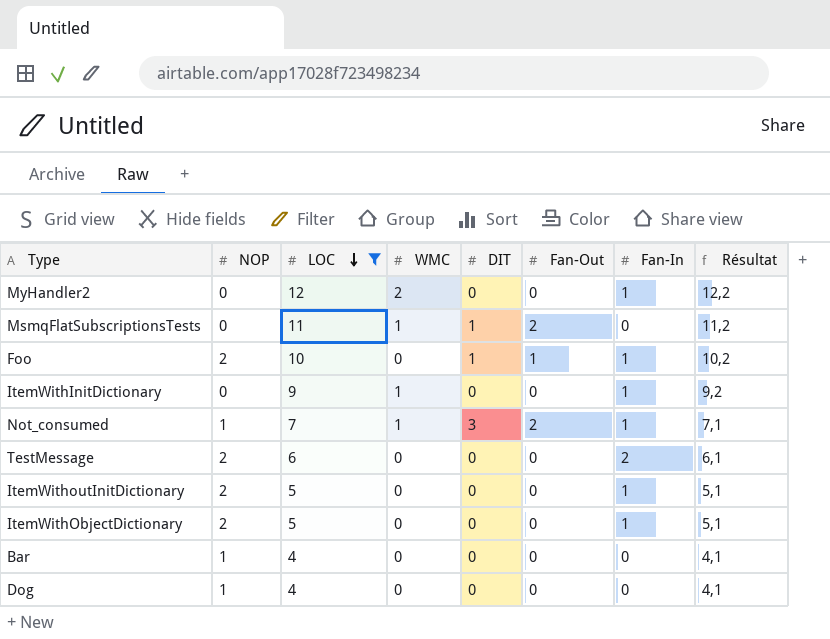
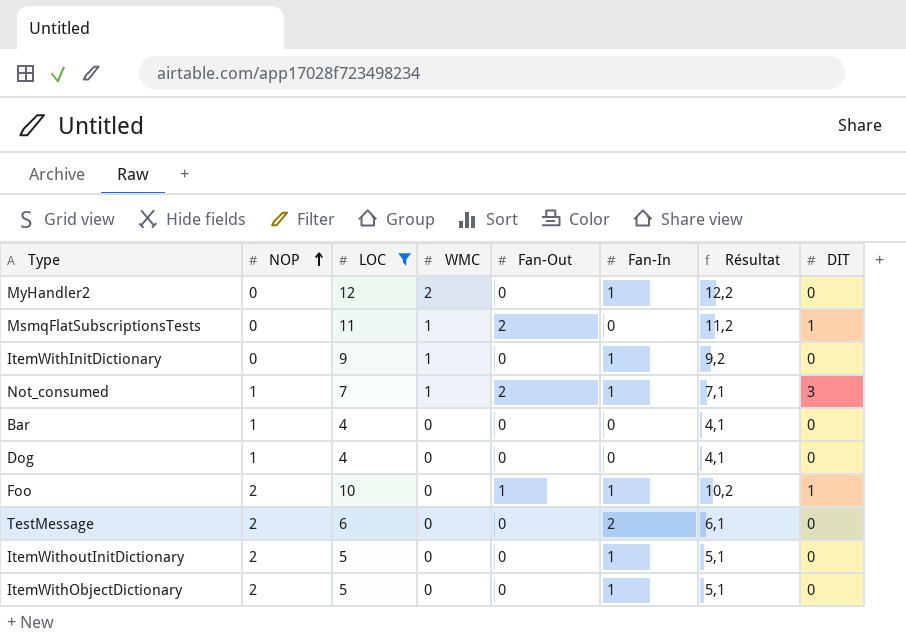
row order: LOC descending -> NOP ascending
column DIT | position: 5 -> 8

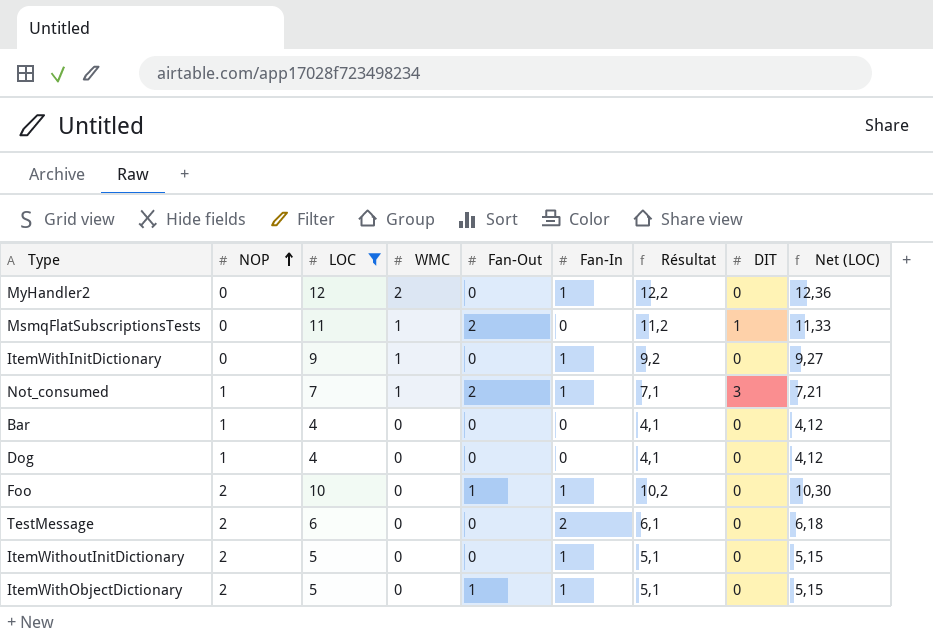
column Net (LOC) | formula: none -> [LOC] * 1,03
Foo | DIT: 1 -> 0
ItemWithObjectDictionary | Fan-Out: 0 -> 1

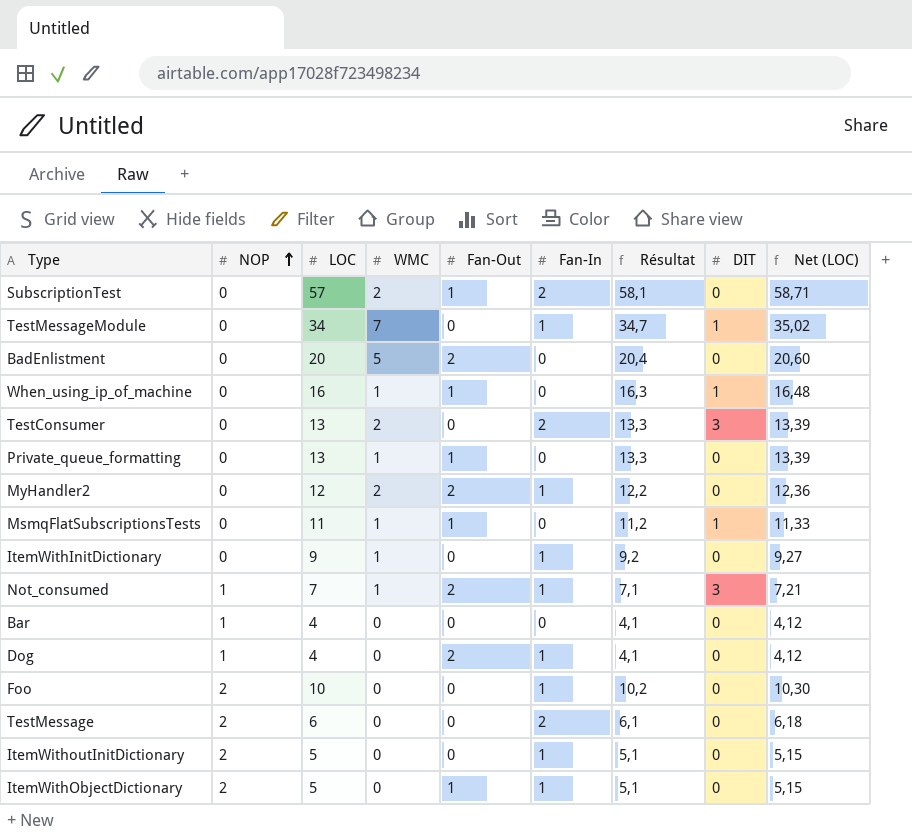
filter: LOC <= 12 -> none
MyHandler2 | Fan-Out: 0 -> 2
MsmqFlatSubscriptionsTests | Fan-Out: 2 -> 1
Dog | Fan-Out: 0 -> 2
Dog | Fan-In: 0 -> 1
Foo | Fan-Out: 1 -> 0

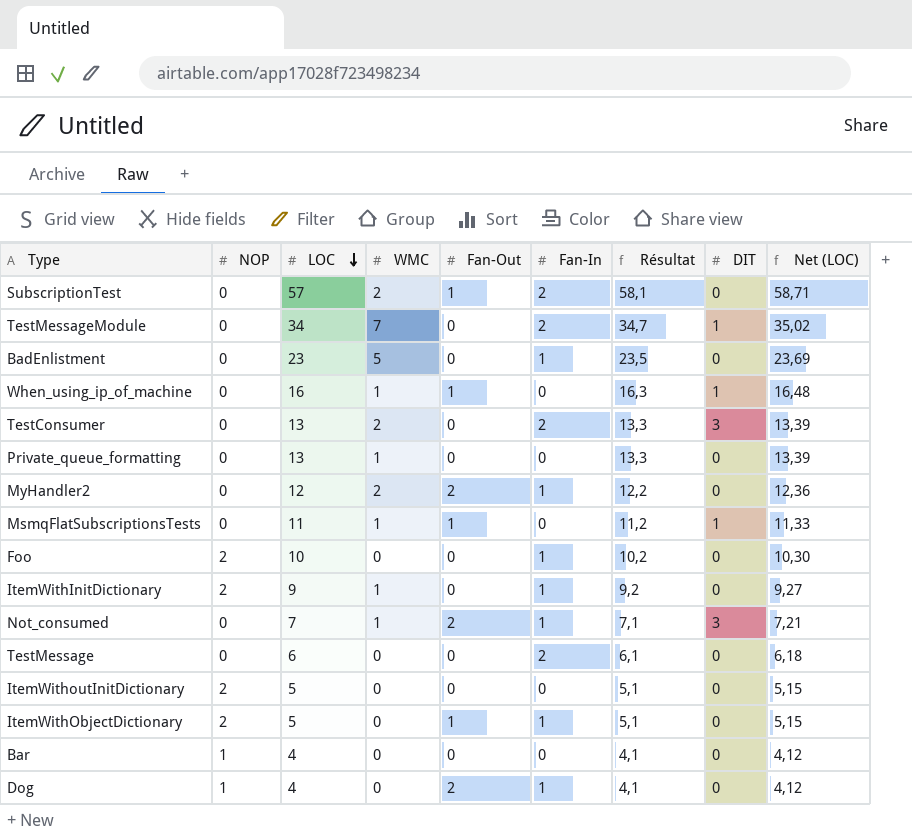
row order: NOP ascending -> LOC descending
TestMessageModule | Fan-In: 1 -> 2
BadEnlistment | LOC: 20 -> 23
BadEnlistment | Fan-Out: 2 -> 0
BadEnlistment | Fan-In: 0 -> 1
BadEnlistment | Résultat: 20,4 -> 23,5
BadEnlistment | Net (LOC): 20,60 -> 23,69
Private_queue_formatting | Fan-Out: 1 -> 0
ItemWithInitDictionary | NOP: 0 -> 2
Not_consumed | NOP: 1 -> 0
TestMessage | NOP: 2 -> 0
ItemWithoutInitDictionary | Fan-In: 1 -> 0

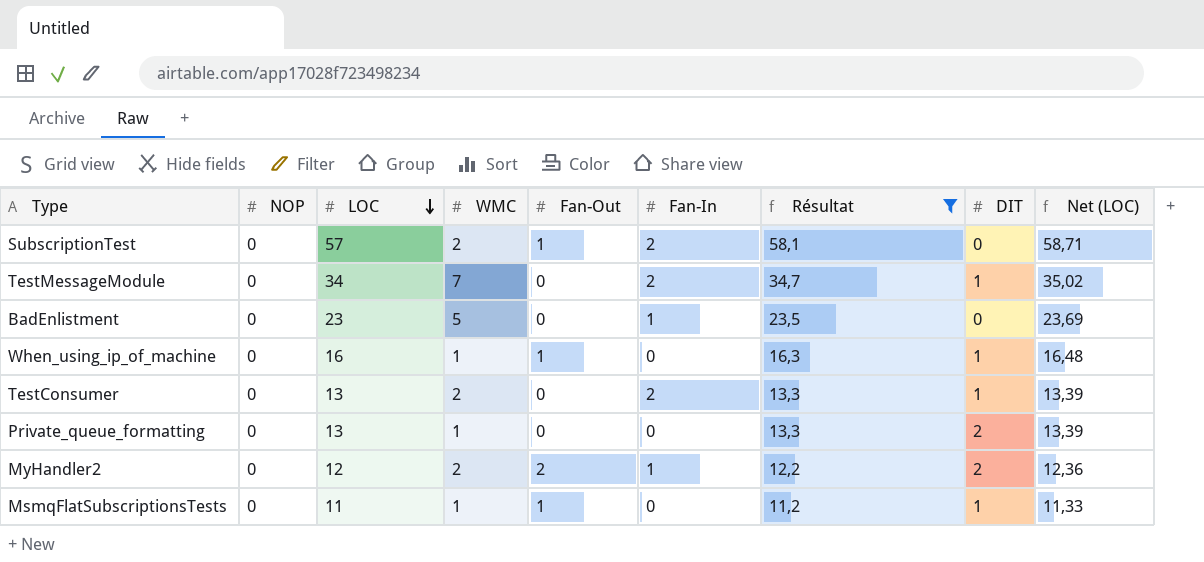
filter: none -> Résultat >= 11,2
TestConsumer | DIT: 3 -> 1
Private_queue_formatting | DIT: 0 -> 2
MyHandler2 | DIT: 0 -> 2

